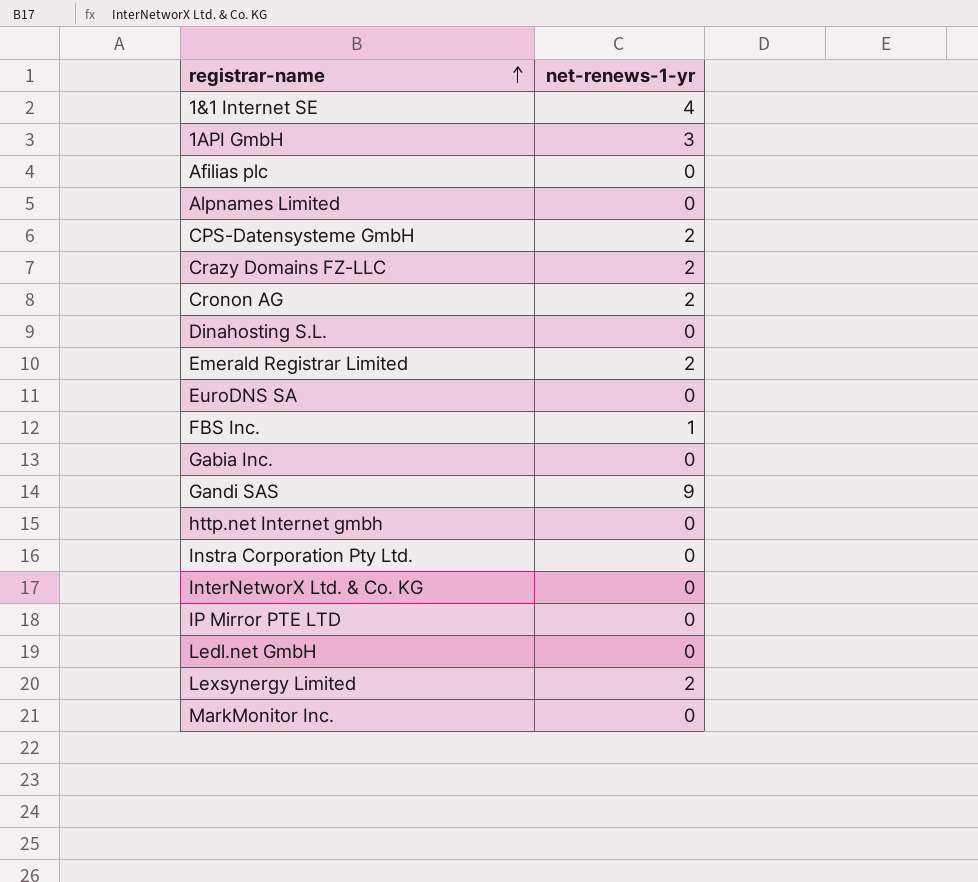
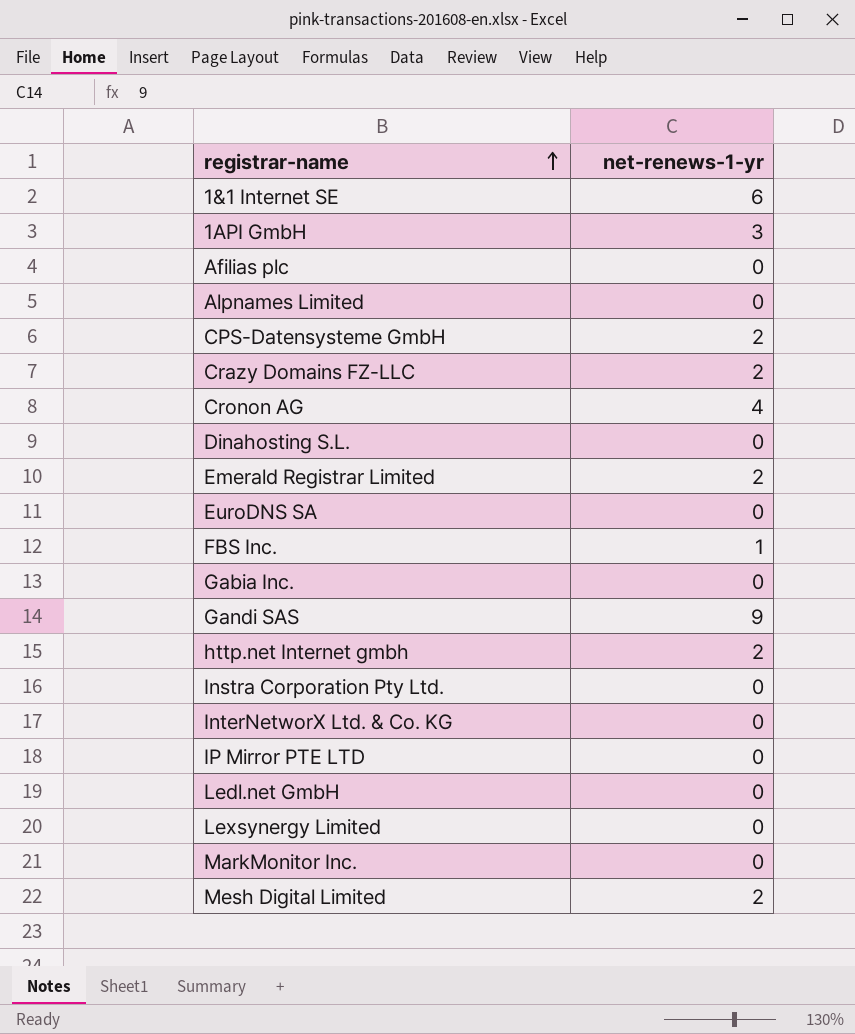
1&1 Internet SE | net-renews-1-yr: 4 -> 6
Cronon AG | net-renews-1-yr: 2 -> 4
http.net Internet gmbh | net-renews-1-yr: 0 -> 2
Lexsynergy Limited | net-renews-1-yr: 2 -> 0
row Mesh Digital Limited: none -> 2

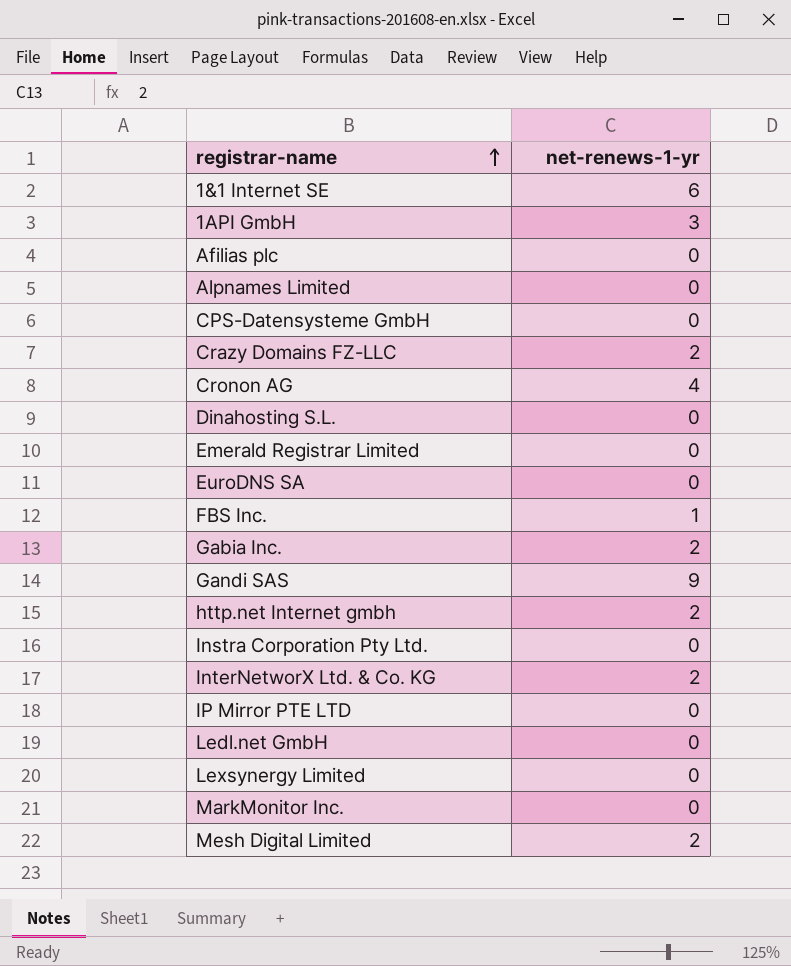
CPS-Datensysteme GmbH | net-renews-1-yr: 2 -> 0
Emerald Registrar Limited | net-renews-1-yr: 2 -> 0
Gabia Inc. | net-renews-1-yr: 0 -> 2
InterNetworX Ltd. & Co. KG | net-renews-1-yr: 0 -> 2

